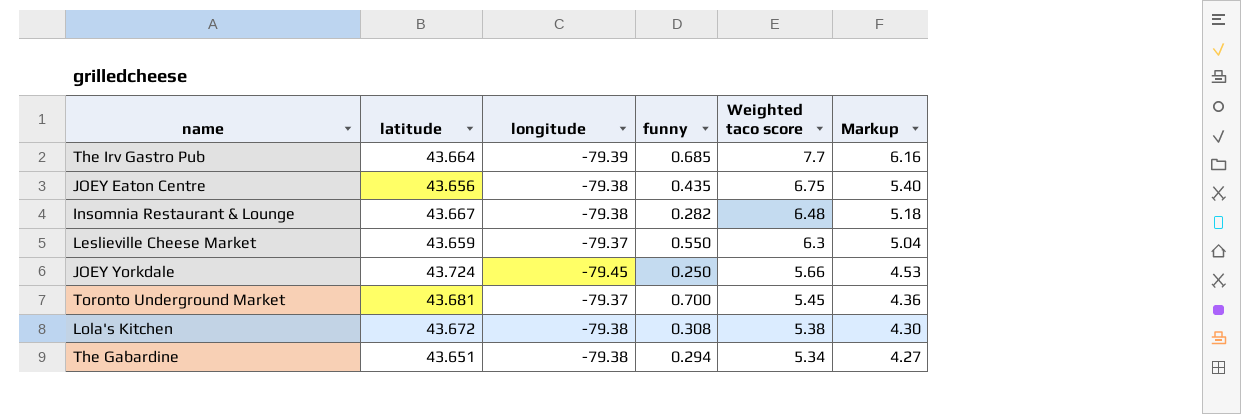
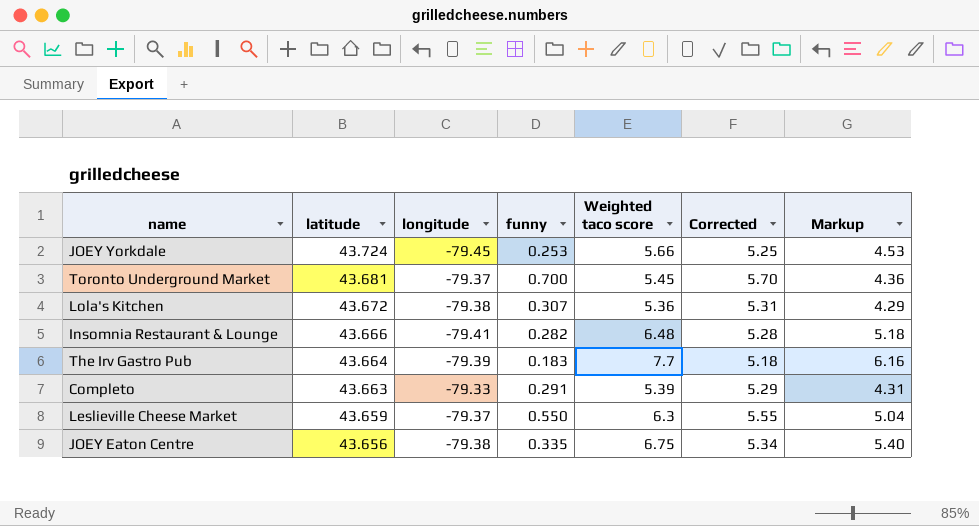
row order: Weighted taco score descending -> latitude descending
column Corrected | formula: none -> [funny] + 5
row The Gabardine: 43.651 | -79.38 | 0.294 | 5.34 | 4.27 -> none
JOEY Yorkdale | funny: 0.250 -> 0.253
Lola's Kitchen | funny: 0.308 -> 0.307
Lola's Kitchen | Weighted taco score: 5.38 -> 5.36
Lola's Kitchen | Markup: 4.30 -> 4.29
Insomnia Restaurant & Lounge | latitude: 43.667 -> 43.666
Insomnia Restaurant & Lounge | longitude: -79.38 -> -79.41
The Irv Gastro Pub | funny: 0.685 -> 0.183
row Completo: none -> 43.663 | -79.33 | 0.291 | 5.39 | 5.29 | 4.31
JOEY Eaton Centre | funny: 0.435 -> 0.335

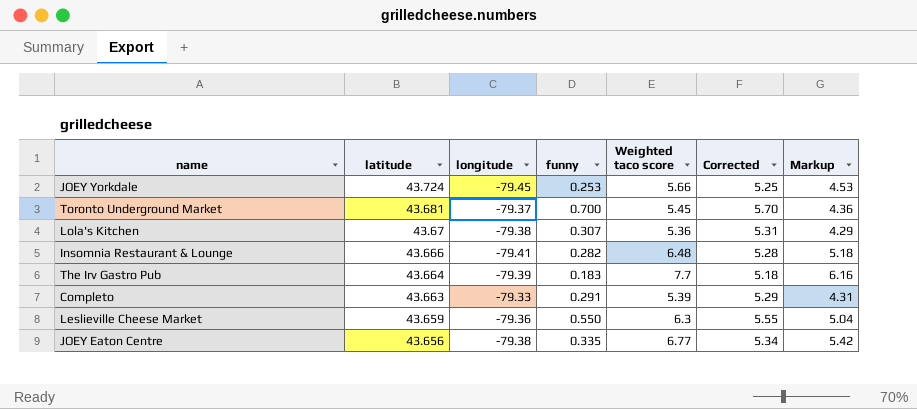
Lola's Kitchen | latitude: 43.672 -> 43.67
Leslieville Cheese Market | longitude: -79.37 -> -79.36
JOEY Eaton Centre | Weighted taco score: 6.75 -> 6.77
JOEY Eaton Centre | Markup: 5.40 -> 5.42

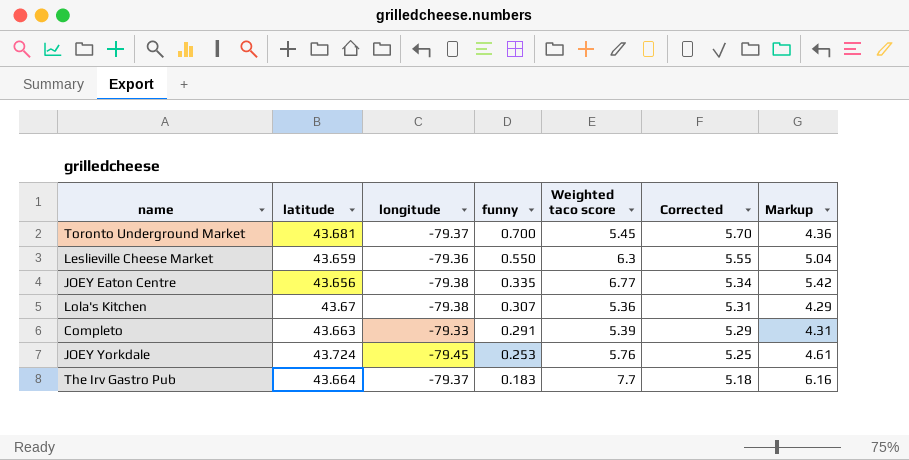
row order: latitude descending -> funny descending
row Insomnia Restaurant & Lounge: 43.666 | -79.41 | 0.282 | 6.48 | 5.28 | 5.18 -> none
JOEY Yorkdale | Weighted taco score: 5.66 -> 5.76
JOEY Yorkdale | Markup: 4.53 -> 4.61
The Irv Gastro Pub | longitude: -79.39 -> -79.37

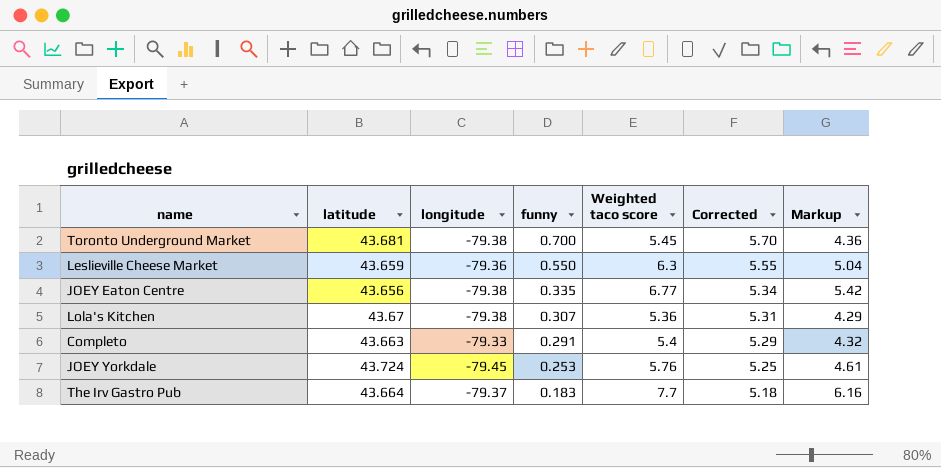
Toronto Underground Market | longitude: -79.37 -> -79.38
Completo | Weighted taco score: 5.39 -> 5.4
Completo | Markup: 4.31 -> 4.32

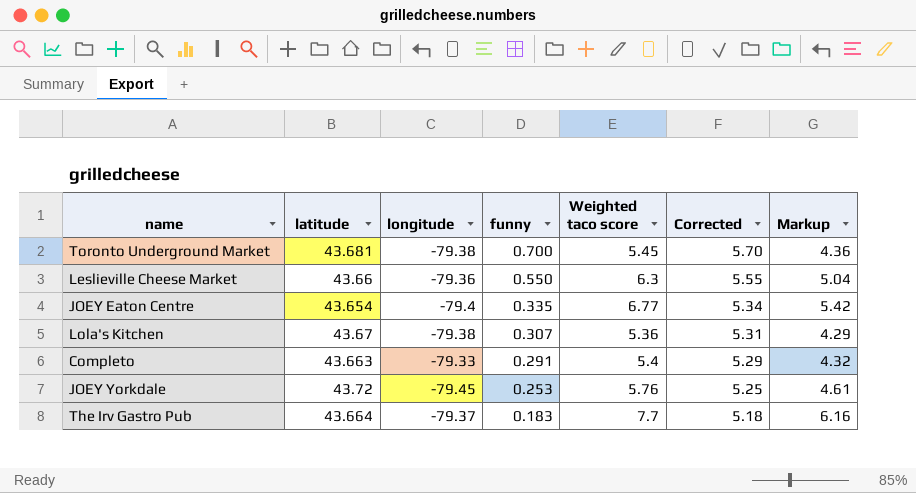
Leslieville Cheese Market | latitude: 43.659 -> 43.66
JOEY Eaton Centre | latitude: 43.656 -> 43.654
JOEY Eaton Centre | longitude: -79.38 -> -79.4
JOEY Yorkdale | latitude: 43.724 -> 43.72

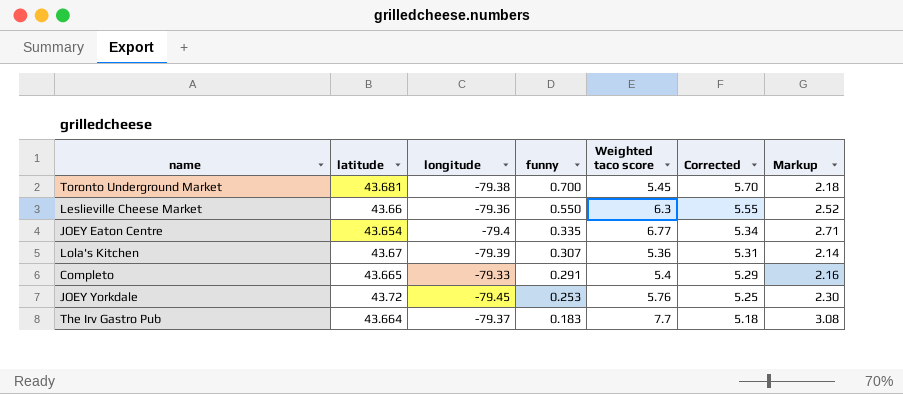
column Markup | formula: [Weighted taco score] * 0.8 -> [Weighted taco score] * 0.4
Lola's Kitchen | longitude: -79.38 -> -79.39
Completo | latitude: 43.663 -> 43.665

